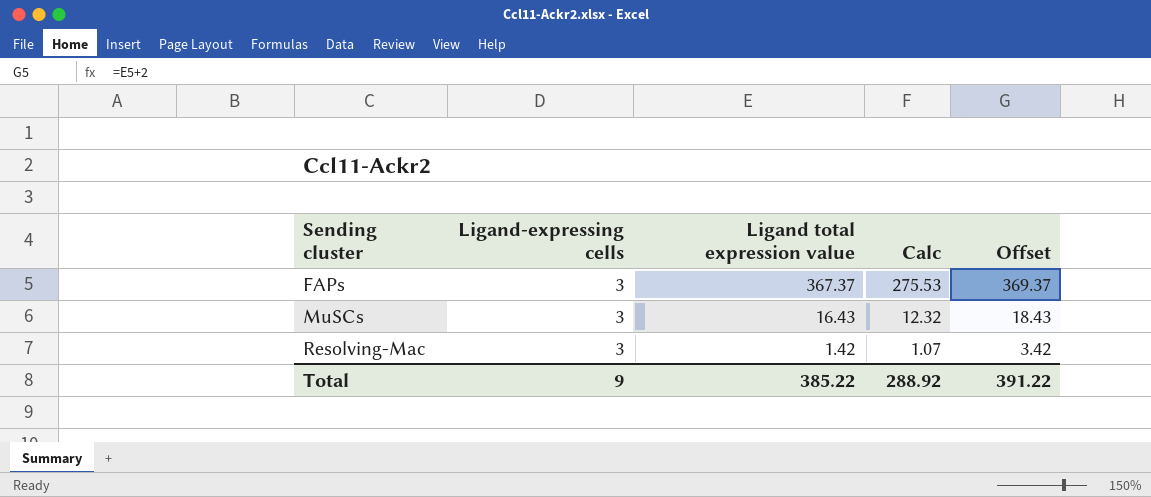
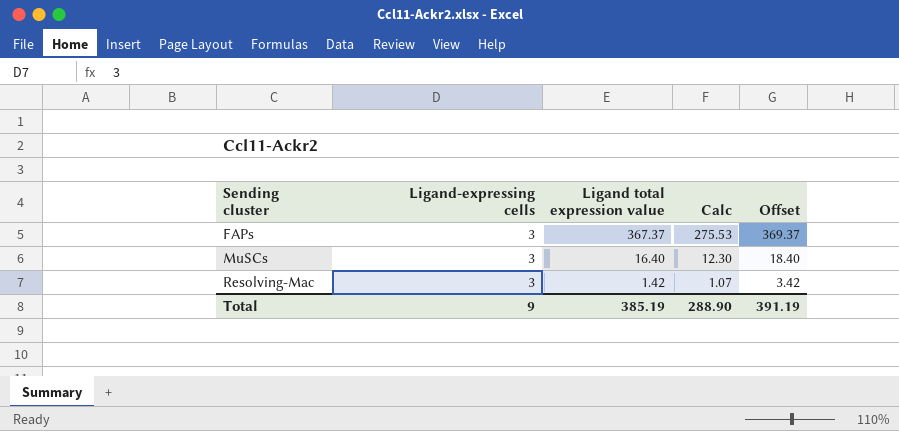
MuSCs | Ligand total expression value: 16.43 -> 16.40
MuSCs | Calc: 12.32 -> 12.30
MuSCs | Offset: 18.43 -> 18.40
Total | Ligand total expression value: 385.22 -> 385.19
Total | Calc: 288.92 -> 288.90
Total | Offset: 391.22 -> 391.19

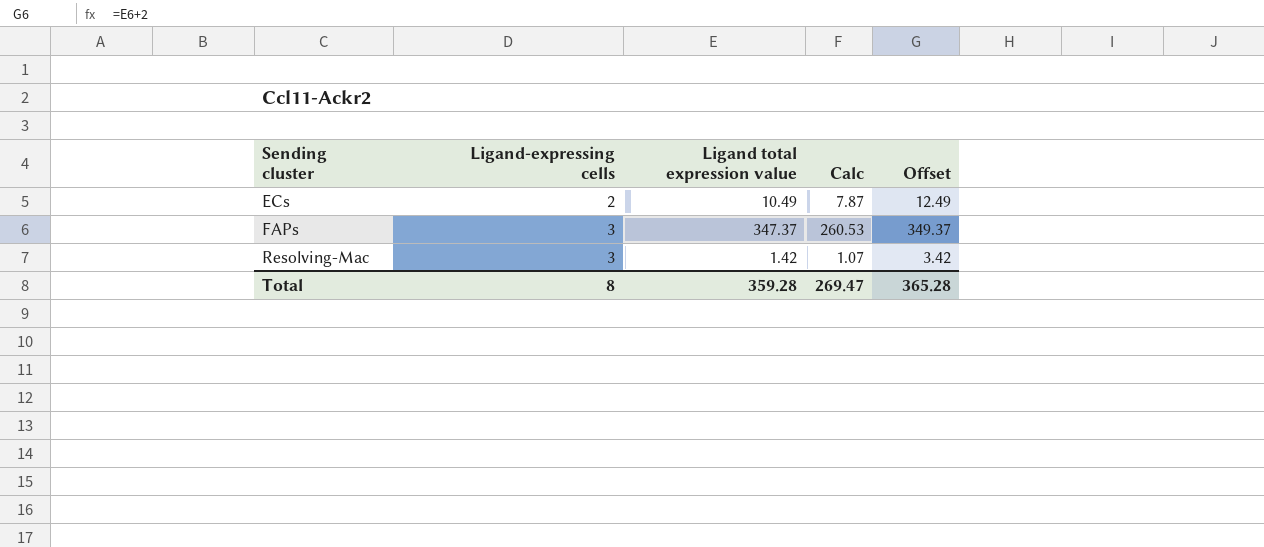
row MuSCs: 3 | 16.40 | 12.30 | 18.40 -> none
row ECs: none -> 2 | 10.49 | 7.87 | 12.49
FAPs | Ligand total expression value: 367.37 -> 347.37
FAPs | Calc: 275.53 -> 260.53
FAPs | Offset: 369.37 -> 349.37
Total | Ligand-expressing cells: 9 -> 8
Total | Ligand total expression value: 385.19 -> 359.28
Total | Calc: 288.90 -> 269.47
Total | Offset: 391.19 -> 365.28

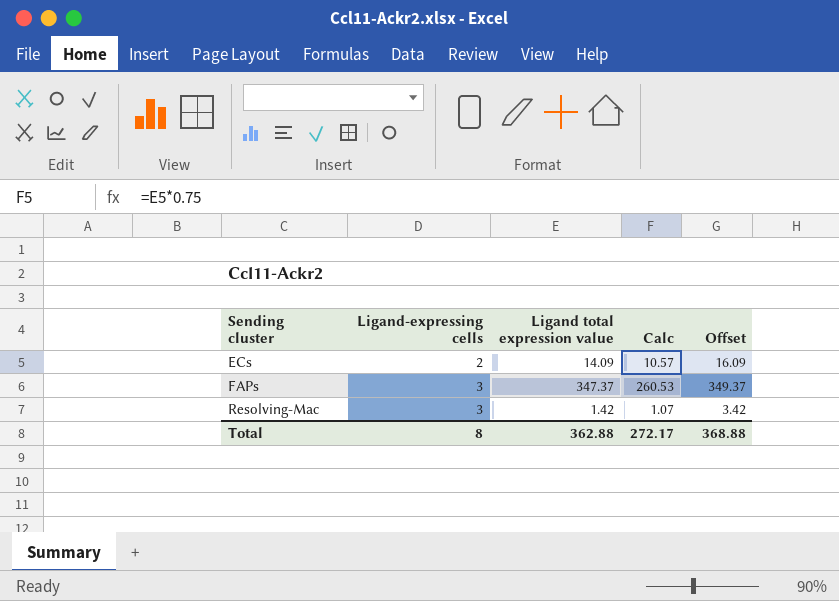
ECs | Ligand total expression value: 10.49 -> 14.09
ECs | Calc: 7.87 -> 10.57
ECs | Offset: 12.49 -> 16.09
Total | Ligand total expression value: 359.28 -> 362.88
Total | Calc: 269.47 -> 272.17
Total | Offset: 365.28 -> 368.88

